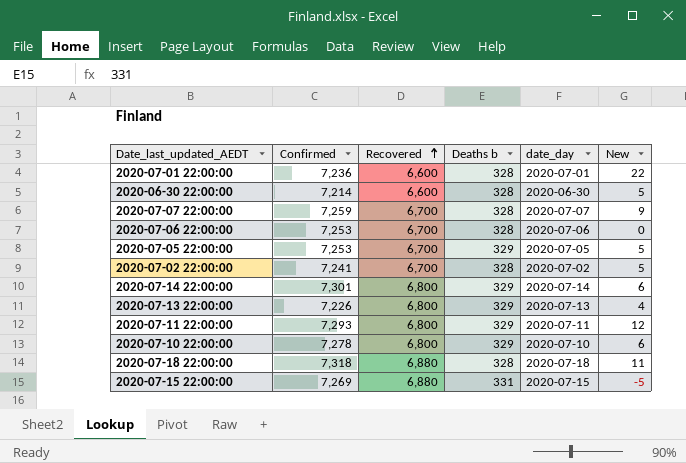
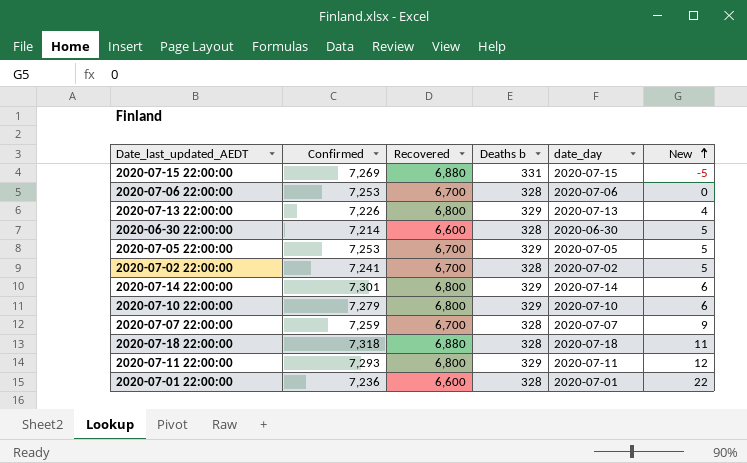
row order: Recovered ascending -> New ascending
2020-07-10 22:00:00 | Confirmed: 7,278 -> 7,279

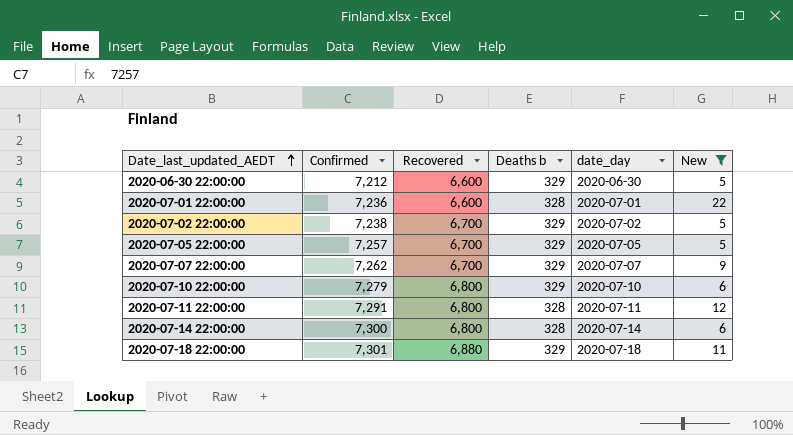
filter: none -> New >= 5
row order: New ascending -> Date_last_updated_AEDT ascending
2020-06-30 22:00:00 | Confirmed: 7,214 -> 7,212
2020-06-30 22:00:00 | Deaths b: 328 -> 329
2020-07-02 22:00:00 | Confirmed: 7,241 -> 7,238
2020-07-02 22:00:00 | Deaths b: 328 -> 329
2020-07-05 22:00:00 | Confirmed: 7,253 -> 7,257
2020-07-07 22:00:00 | Confirmed: 7,259 -> 7,262
2020-07-07 22:00:00 | Deaths b: 328 -> 329
2020-07-11 22:00:00 | Confirmed: 7,293 -> 7,291
2020-07-11 22:00:00 | Deaths b: 329 -> 328
2020-07-14 22:00:00 | Confirmed: 7,301 -> 7,300
2020-07-14 22:00:00 | Deaths b: 329 -> 328
2020-07-18 22:00:00 | Confirmed: 7,318 -> 7,301
2020-07-18 22:00:00 | Deaths b: 328 -> 329

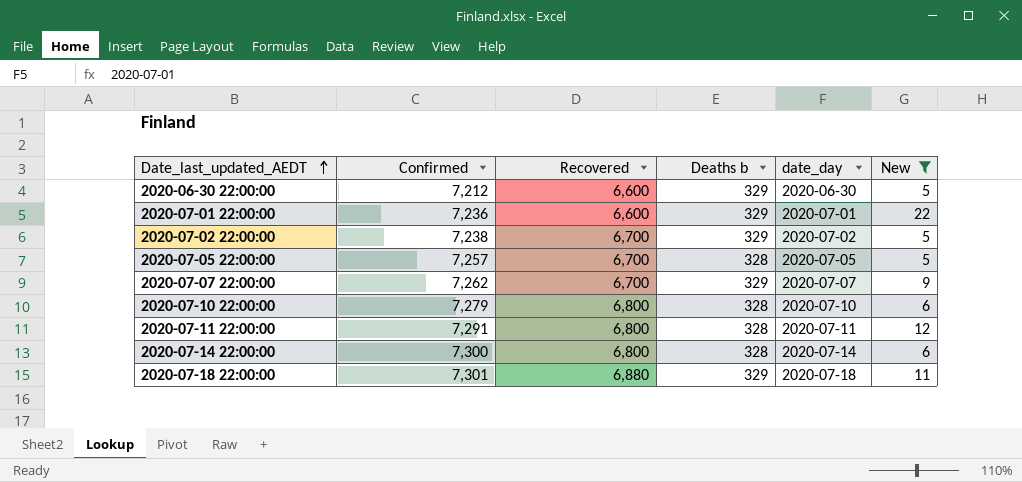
2020-07-01 22:00:00 | Deaths b: 328 -> 329
2020-07-05 22:00:00 | Deaths b: 329 -> 328
2020-07-10 22:00:00 | Deaths b: 329 -> 328

